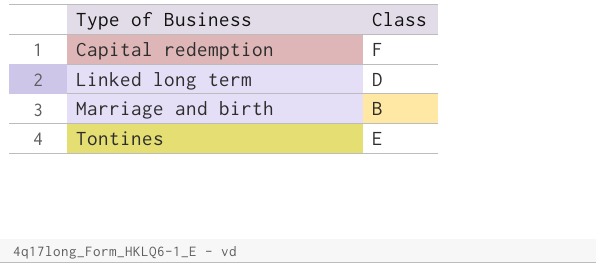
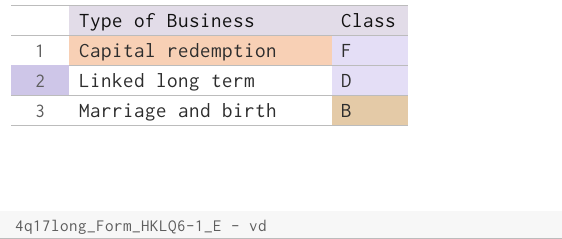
row Tontines: E -> none

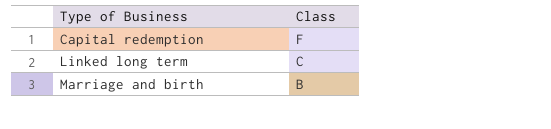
Linked long term | Class: D -> C

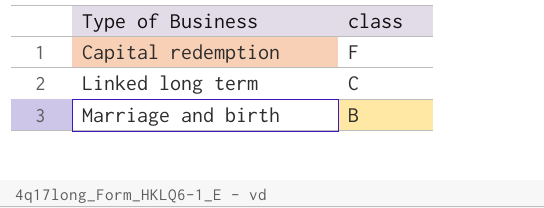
column name: Class -> class

